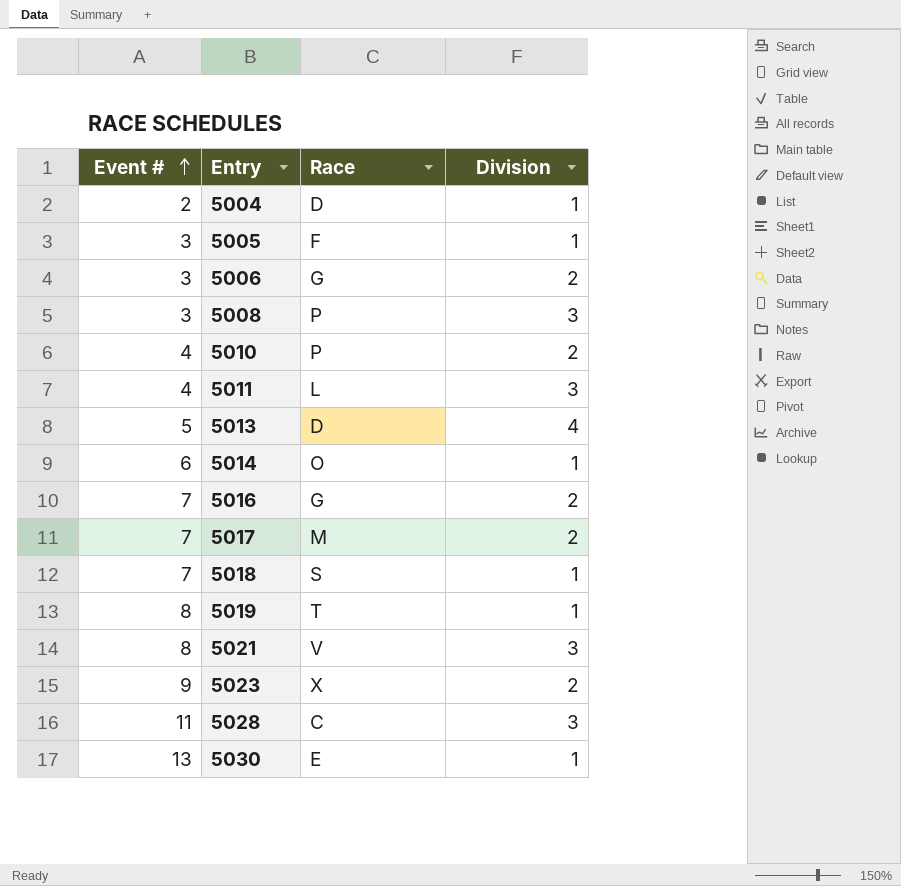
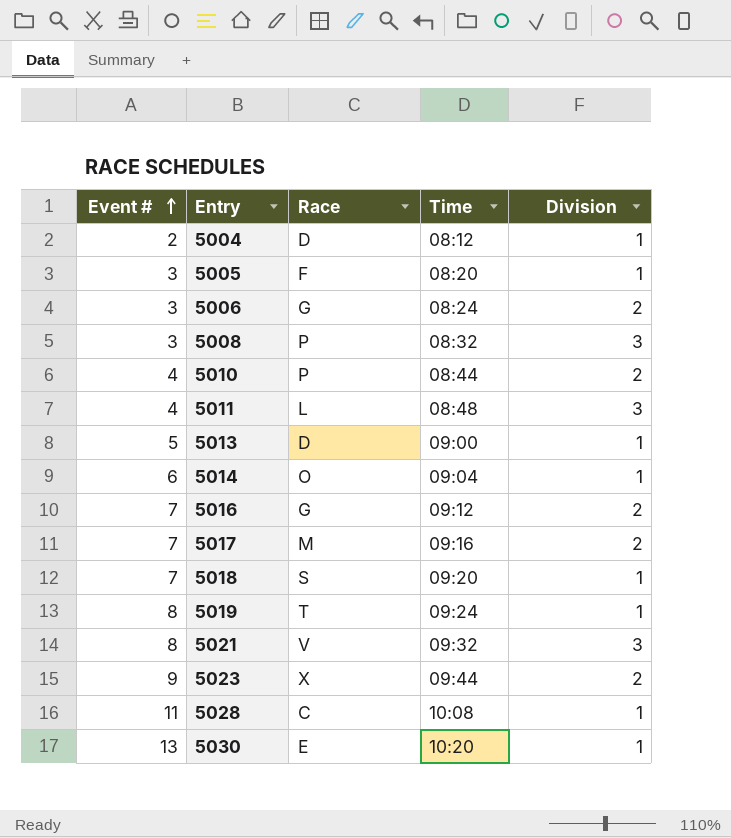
column Time | position: none -> 4
5013 | Division: 4 -> 1
5028 | Division: 3 -> 1

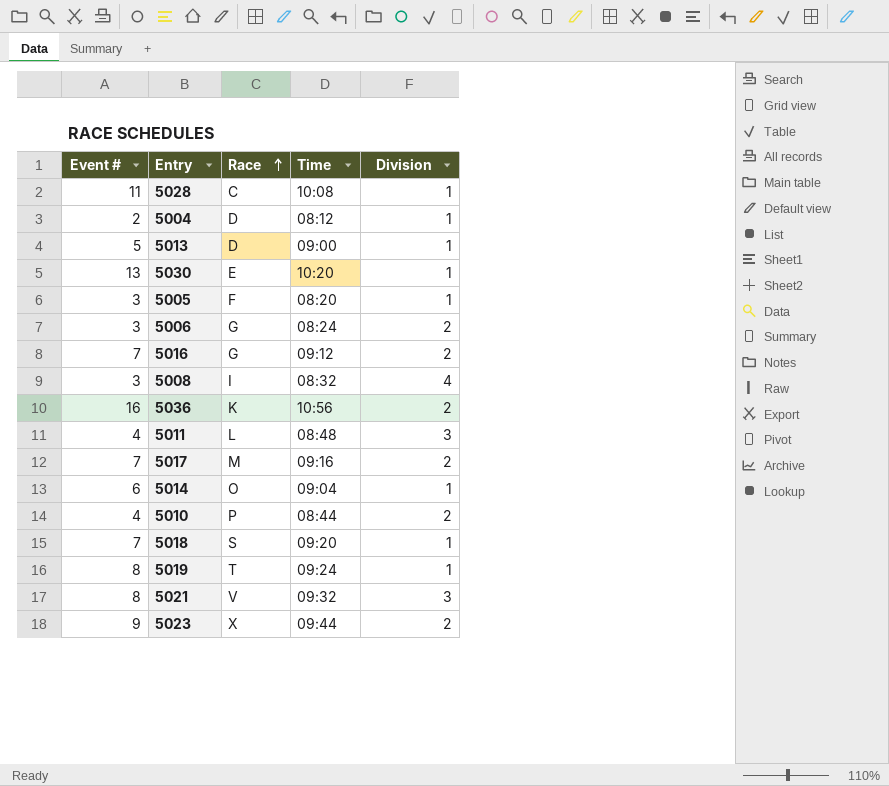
row order: Event # ascending -> Race ascending
5008 | Race: P -> I
5008 | Division: 3 -> 4
row 5036: none -> 16 | K | 10:56 | 2

